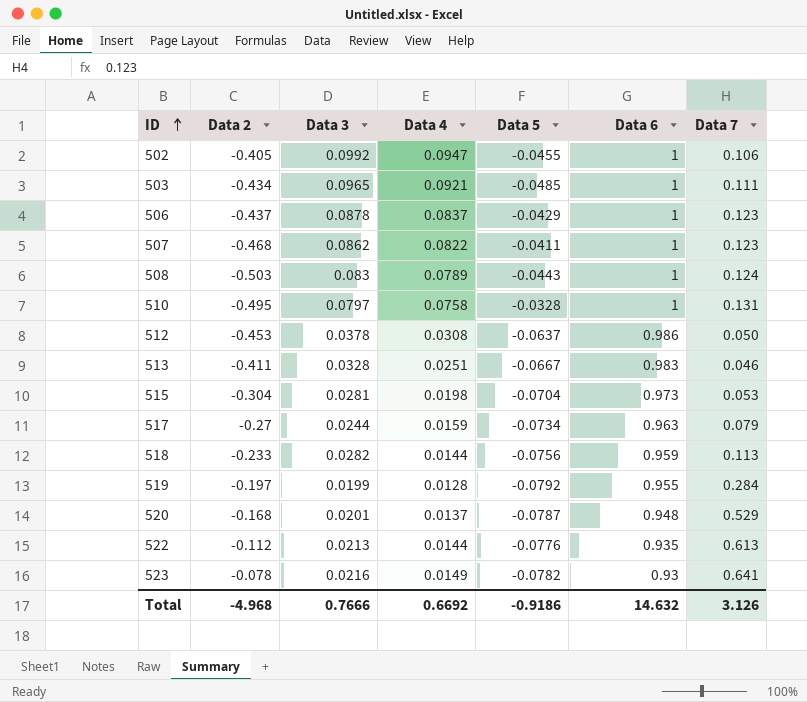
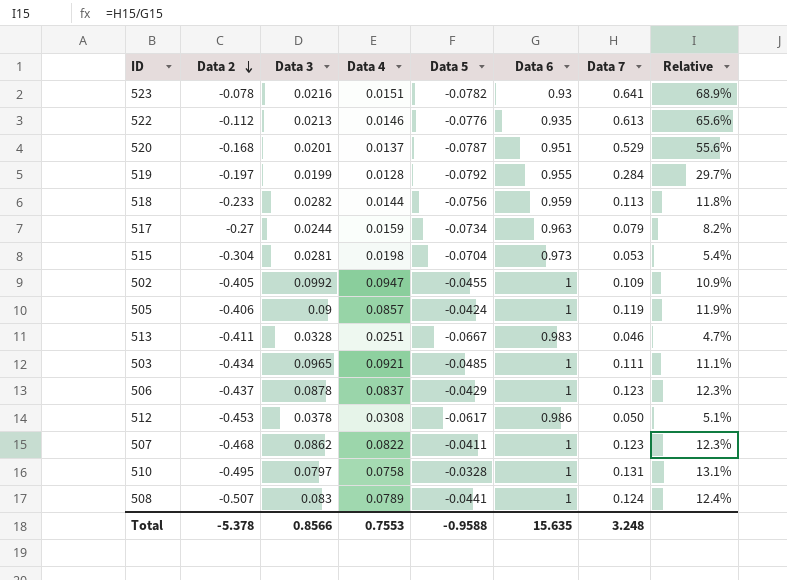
row order: ID ascending -> Data 2 descending
column Relative | formula: none -> [Data 7] / [Data 6]
523 | Data 4: 0.0149 -> 0.0151
522 | Data 4: 0.0144 -> 0.0146
520 | Data 6: 0.948 -> 0.951
502 | Data 7: 0.106 -> 0.109
row 505: none -> -0.406 | 0.09 | 0.0857 | -0.0424 | 1 | 0.119 | 11.9%
512 | Data 5: -0.0637 -> -0.0617
508 | Data 2: -0.503 -> -0.507
508 | Data 5: -0.0443 -> -0.0441
Total | Data 2: -4.968 -> -5.378
Total | Data 3: 0.7666 -> 0.8566
Total | Data 4: 0.6692 -> 0.7553
Total | Data 5: -0.9186 -> -0.9588
Total | Data 6: 14.632 -> 15.635
Total | Data 7: 3.126 -> 3.248

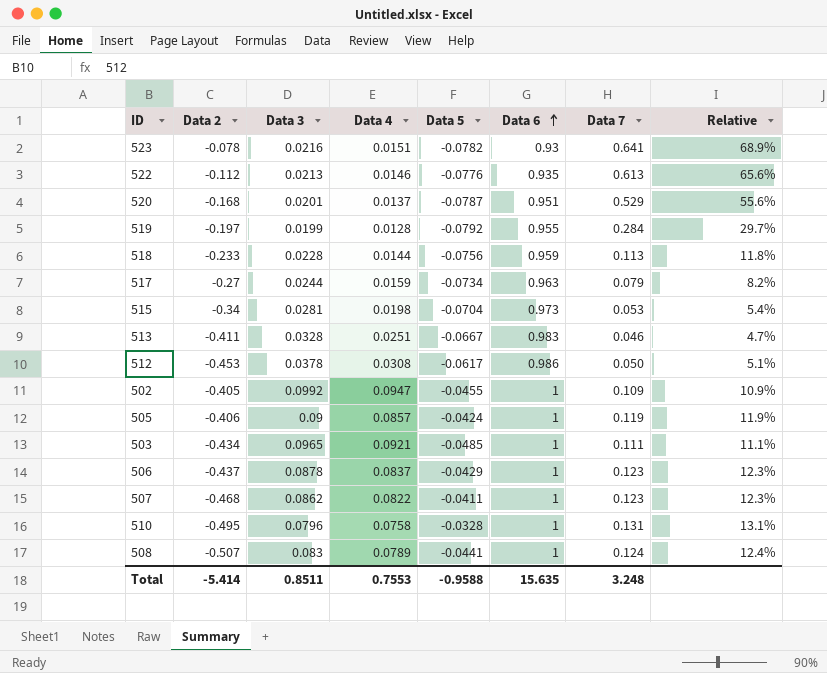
row order: Data 2 descending -> Data 6 ascending
518 | Data 3: 0.0282 -> 0.0228
515 | Data 2: -0.304 -> -0.34
510 | Data 3: 0.0797 -> 0.0796
Total | Data 2: -5.378 -> -5.414
Total | Data 3: 0.8566 -> 0.8511

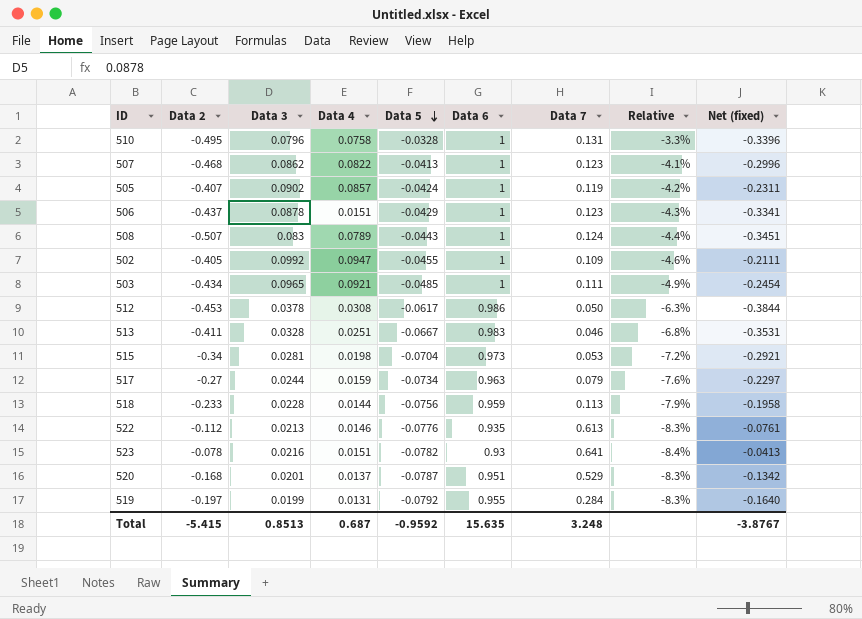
row order: Data 6 ascending -> Data 5 descending
column Relative | formula: [Data 7] / [Data 6] -> [Data 5] / [Data 6]
column Net (fixed) | formula: none -> [Data 2] + [Data 3] + [Data 4]
507 | Data 5: -0.0411 -> -0.0413
505 | Data 2: -0.406 -> -0.407
505 | Data 3: 0.09 -> 0.0902
506 | Data 4: 0.0837 -> 0.0151
508 | Data 5: -0.0441 -> -0.0443
519 | Data 4: 0.0128 -> 0.0131
Total | Data 2: -5.414 -> -5.415
Total | Data 3: 0.8511 -> 0.8513
Total | Data 4: 0.7553 -> 0.687
Total | Data 5: -0.9588 -> -0.9592

